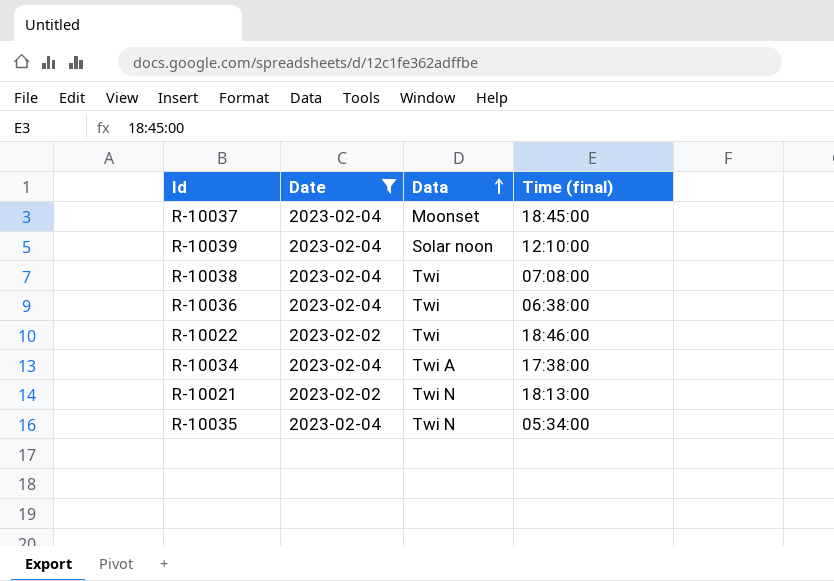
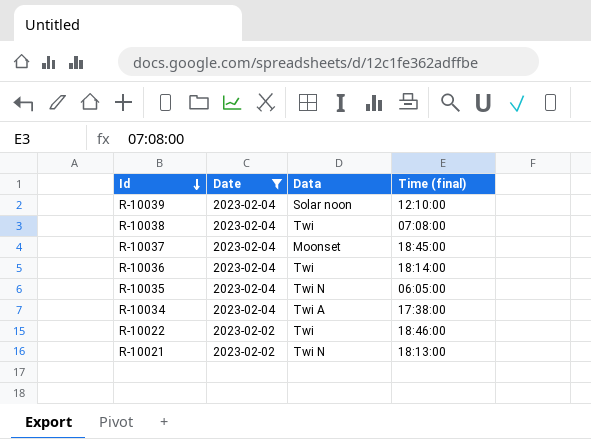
row order: Data ascending -> Id descending
R-10036 | Time (final): 06:38:00 -> 18:14:00
R-10035 | Time (final): 05:34:00 -> 06:05:00

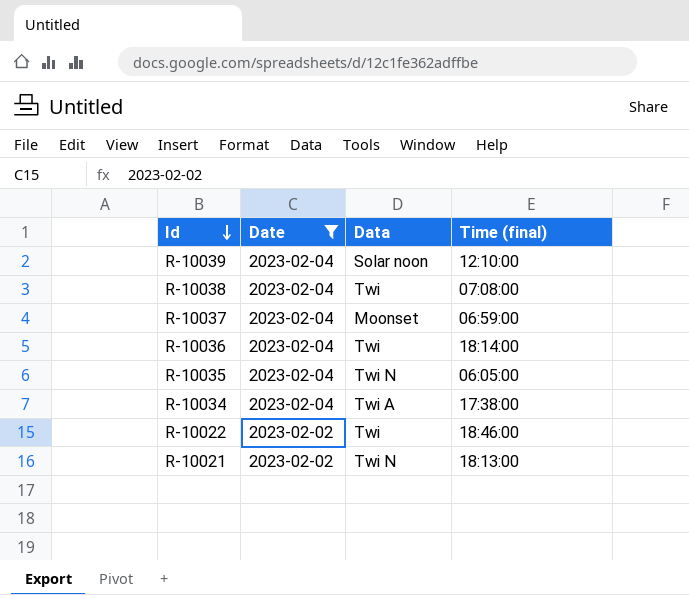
R-10037 | Time (final): 18:45:00 -> 06:59:00

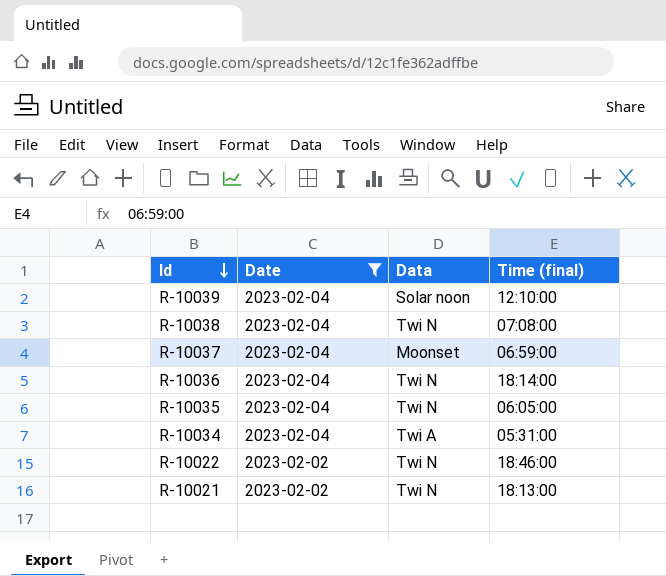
R-10038 | Data: Twi -> Twi N
R-10036 | Data: Twi -> Twi N
R-10034 | Time (final): 17:38:00 -> 05:31:00
R-10022 | Data: Twi -> Twi N

